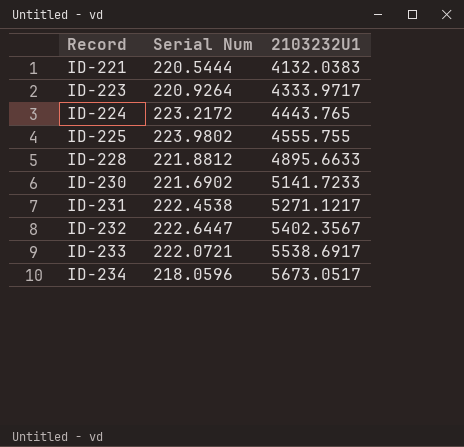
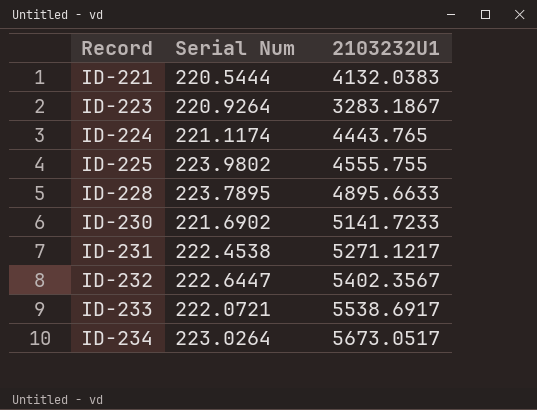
ID-223 | 2103232U1: 4333.9717 -> 3283.1867
ID-224 | Serial Num: 223.2172 -> 221.1174
ID-228 | Serial Num: 221.8812 -> 223.7895
ID-234 | Serial Num: 218.0596 -> 223.0264

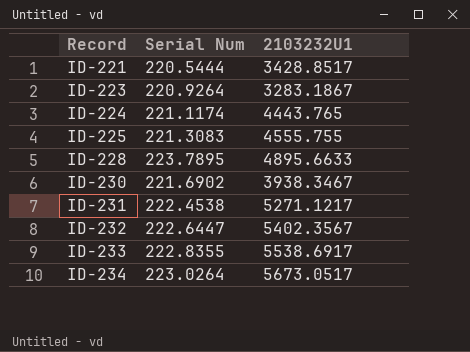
ID-221 | 2103232U1: 4132.0383 -> 3428.8517
ID-225 | Serial Num: 223.9802 -> 221.3083
ID-230 | 2103232U1: 5141.7233 -> 3938.3467
ID-233 | Serial Num: 222.0721 -> 222.8355

